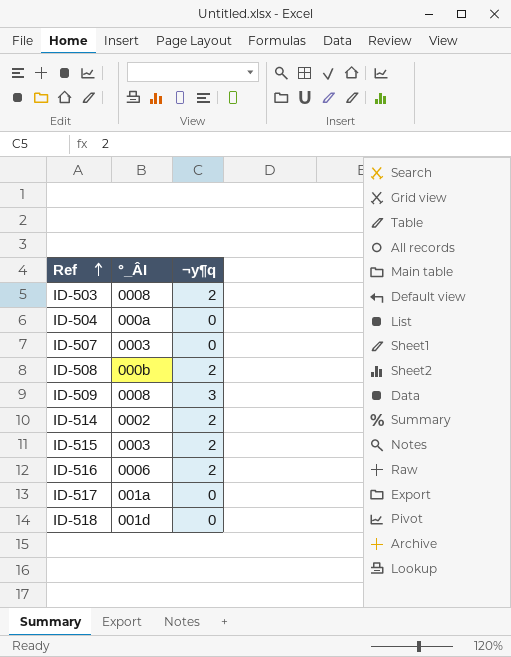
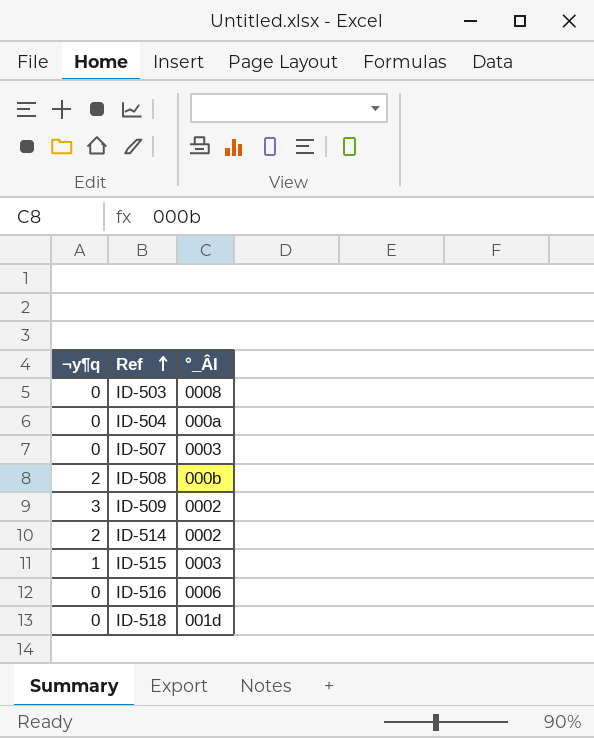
column ¬y¶q | position: 3 -> 1
row ID-517: 001a | 0 -> none
ID-503 | ¬y¶q: 2 -> 0
ID-509 | °_ÂI: 0008 -> 0002
ID-515 | ¬y¶q: 2 -> 1
ID-516 | ¬y¶q: 2 -> 0

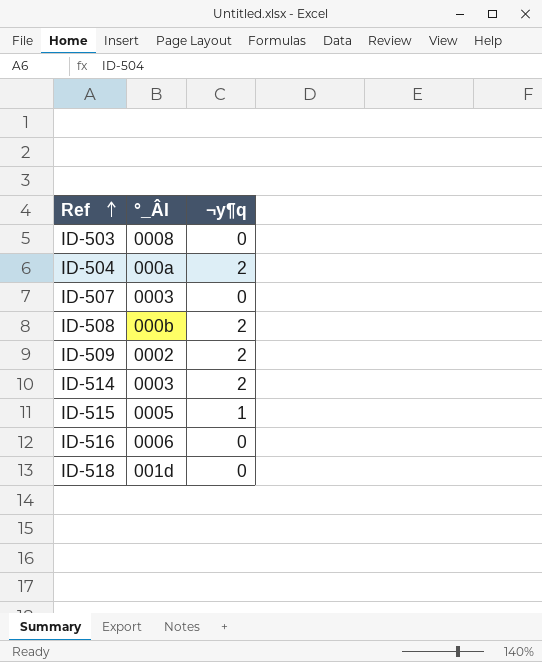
column ¬y¶q | position: 1 -> 3
ID-504 | ¬y¶q: 0 -> 2
ID-509 | ¬y¶q: 3 -> 2
ID-514 | °_ÂI: 0002 -> 0003
ID-515 | °_ÂI: 0003 -> 0005

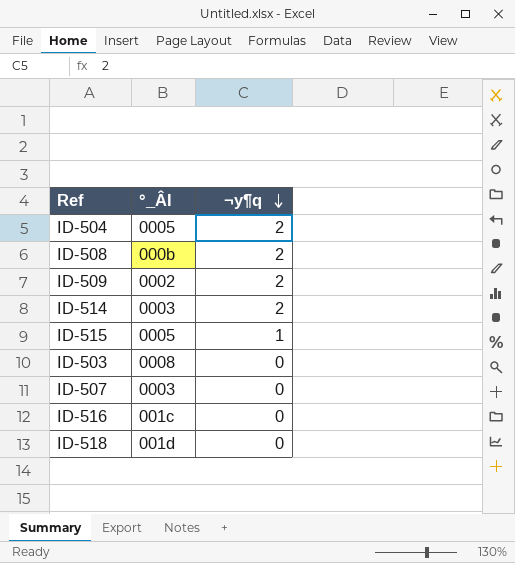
row order: Ref ascending -> ¬y¶q descending
ID-504 | °_ÂI: 000a -> 0005
ID-516 | °_ÂI: 0006 -> 001c

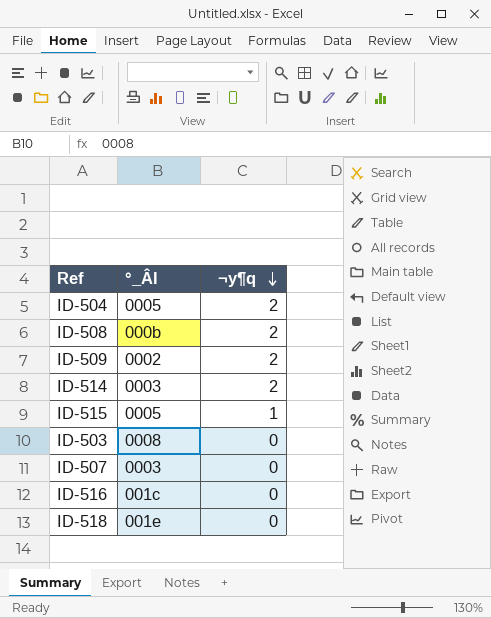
ID-518 | °_ÂI: 001d -> 001e

